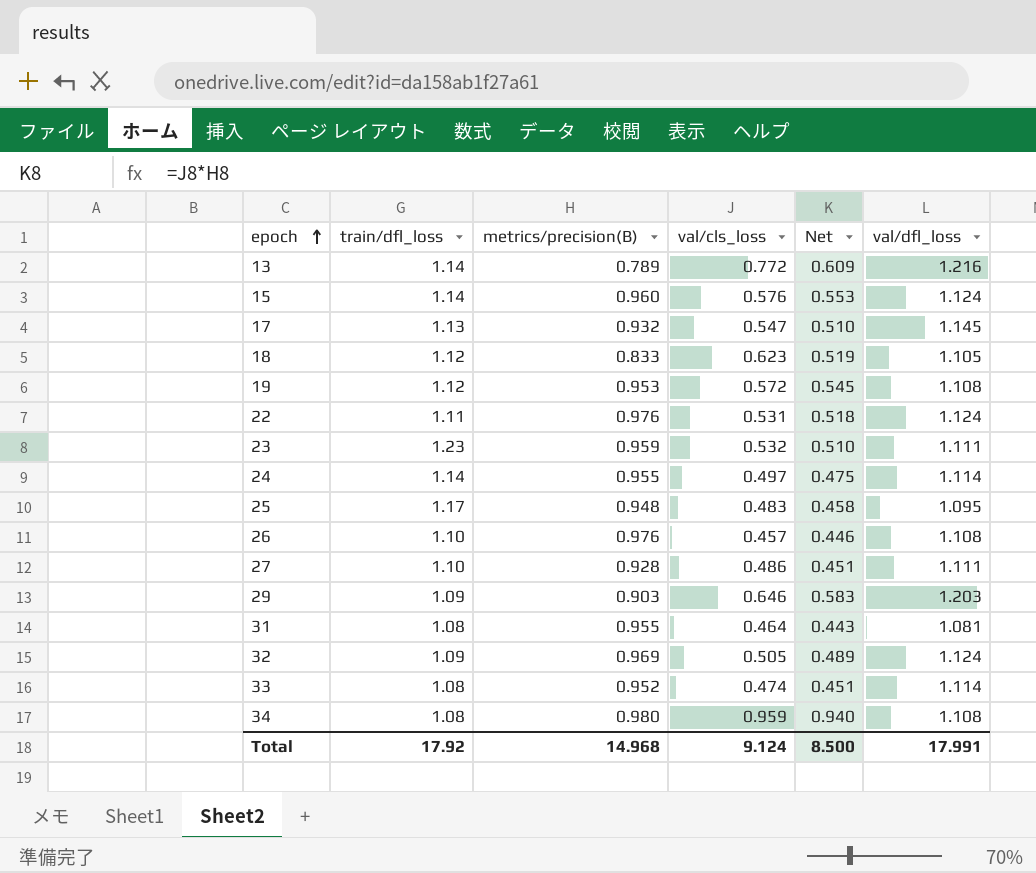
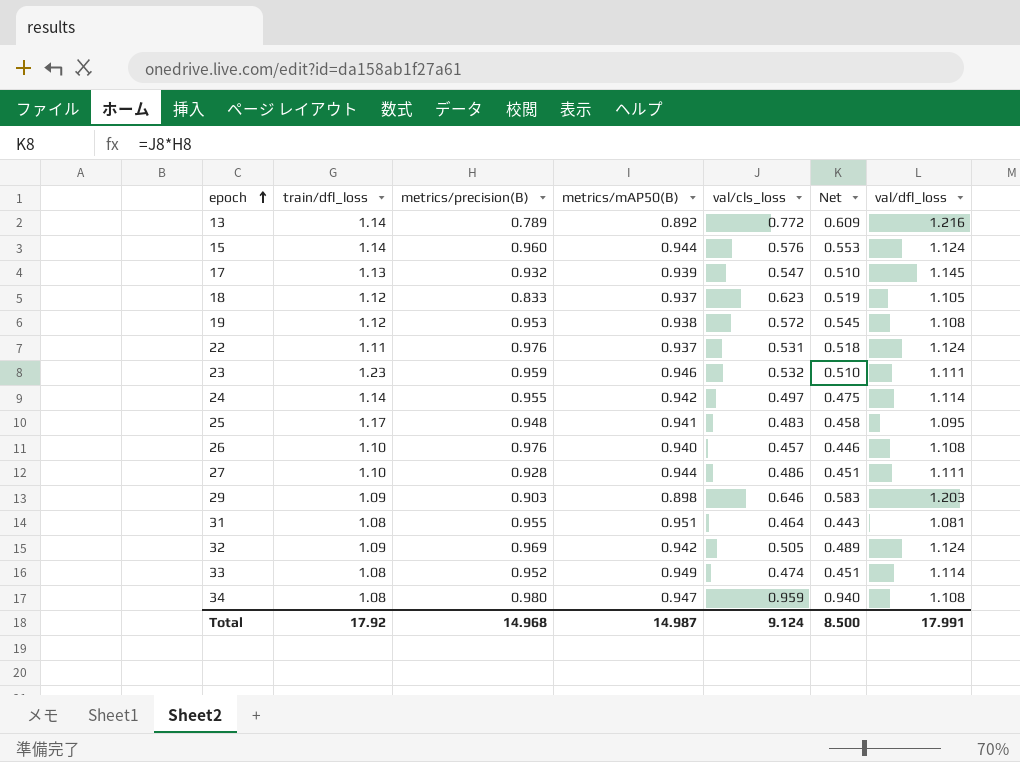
column metrics/mAP50(B) | position: none -> 4

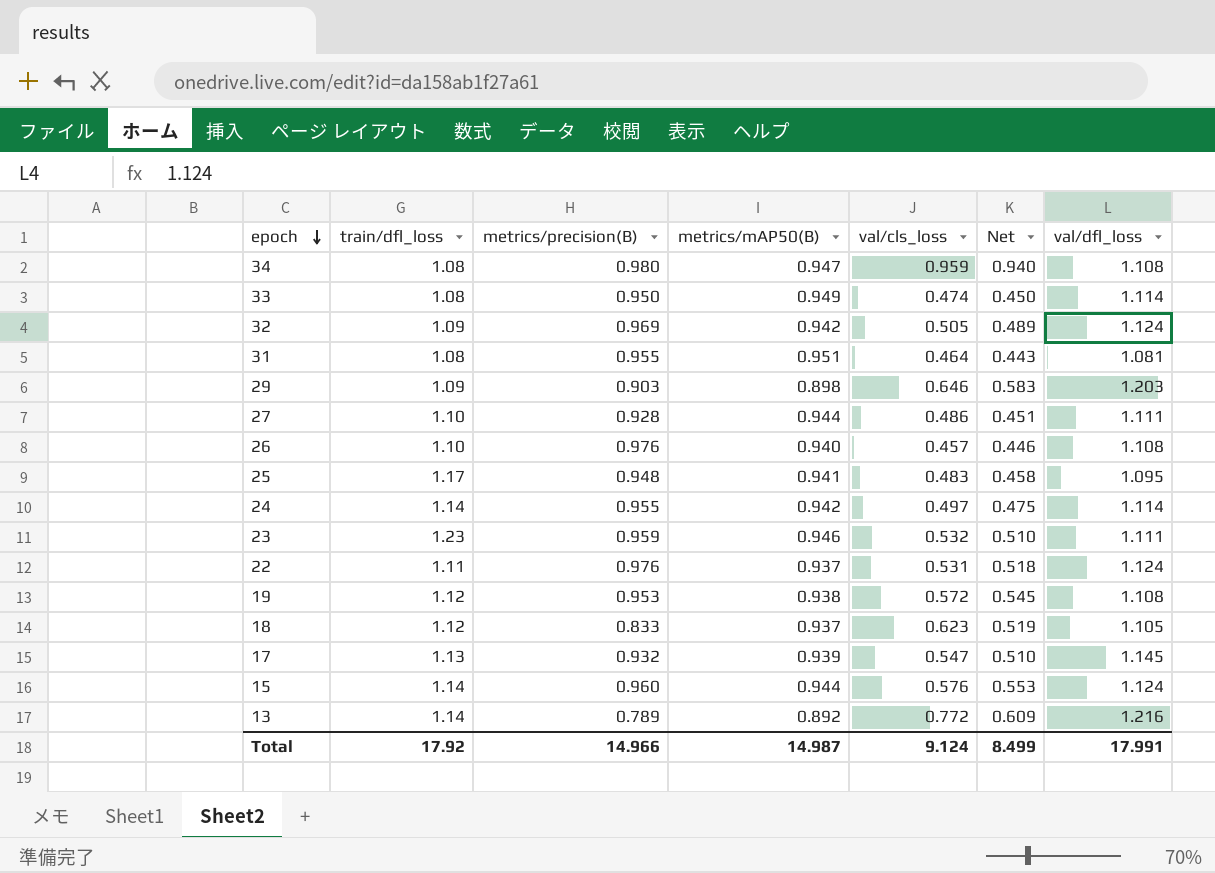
row order: epoch ascending -> epoch descending
33 | metrics/precision(B): 0.952 -> 0.950
33 | Net: 0.451 -> 0.450
Total | metrics/precision(B): 14.968 -> 14.966
Total | Net: 8.500 -> 8.499

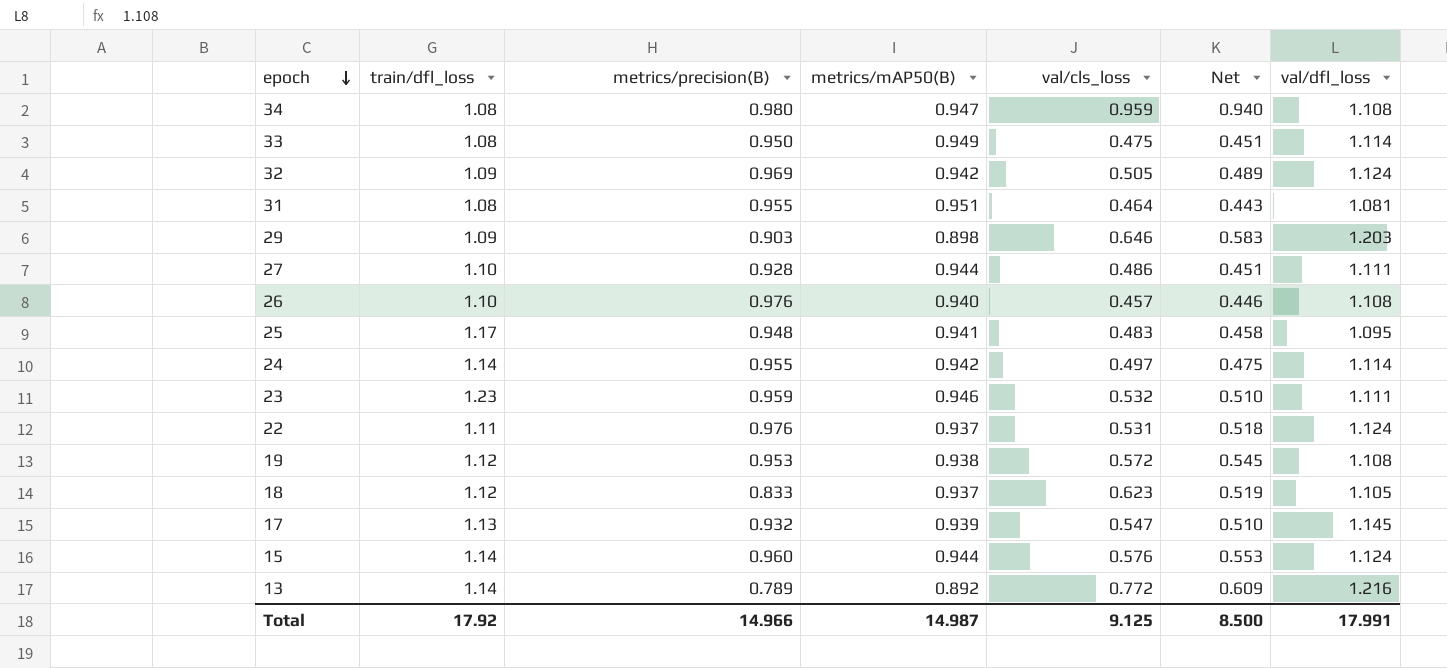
33 | val/cls_loss: 0.474 -> 0.475
33 | Net: 0.450 -> 0.451
Total | val/cls_loss: 9.124 -> 9.125
Total | Net: 8.499 -> 8.500

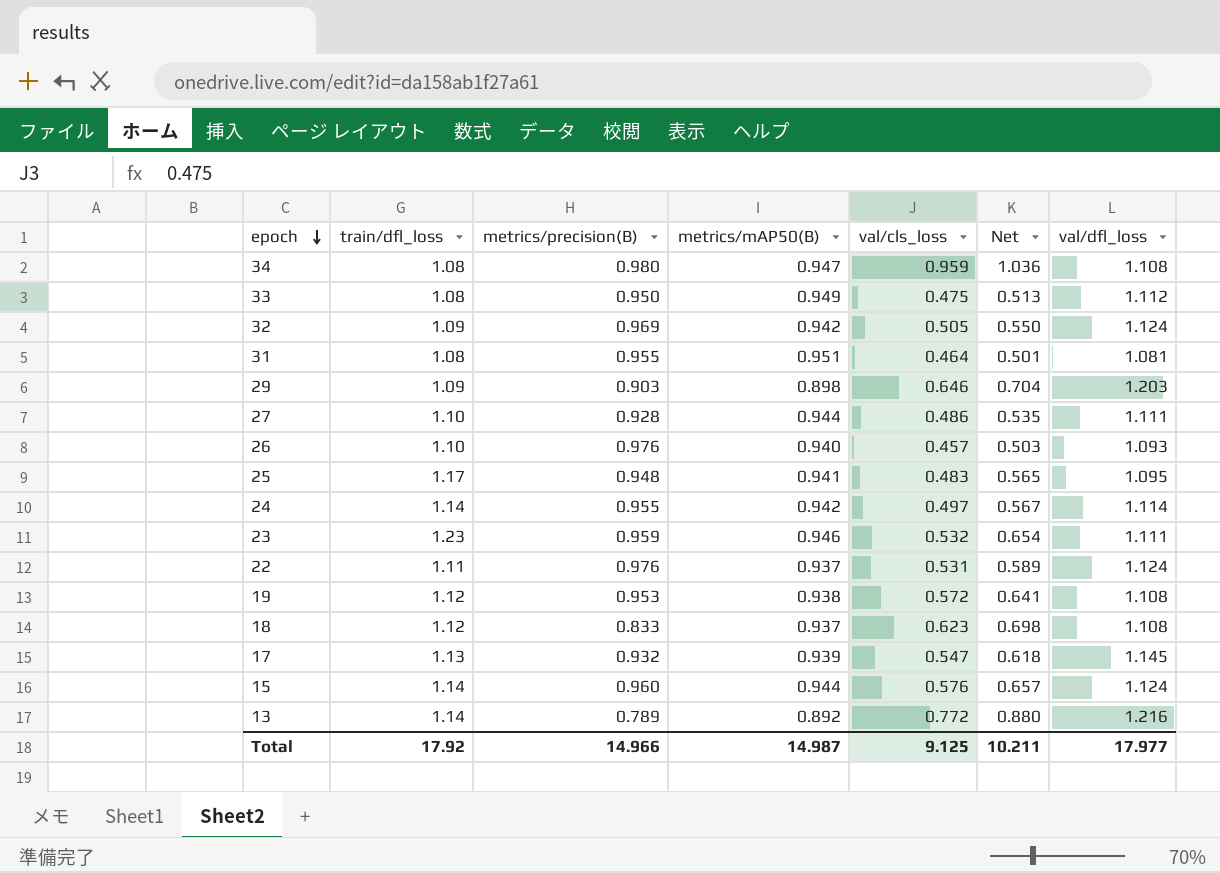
column Net | formula: [metrics/precision(B)] * [val/cls_loss] -> [train/dfl_loss] * [val/cls_loss]
33 | val/dfl_loss: 1.114 -> 1.112
26 | val/dfl_loss: 1.108 -> 1.093
18 | val/dfl_loss: 1.105 -> 1.108
Total | Net: 8.500 -> 10.211
Total | val/dfl_loss: 17.991 -> 17.977

